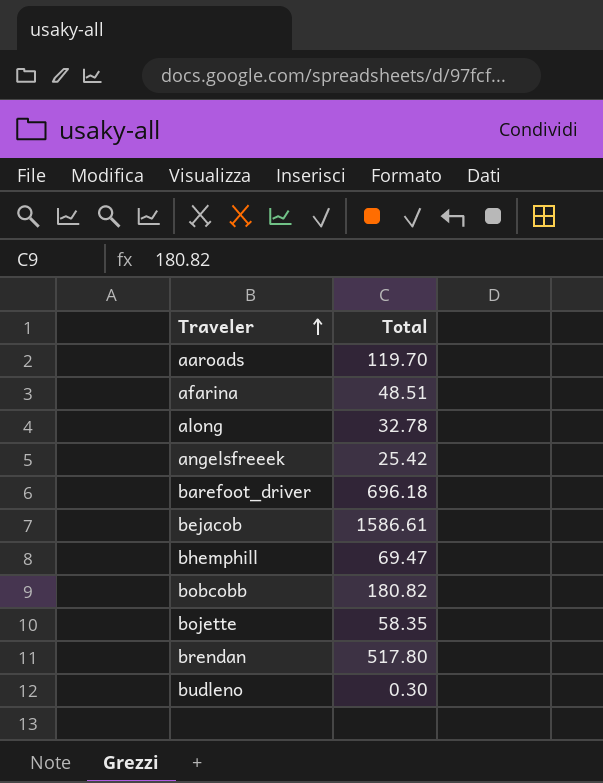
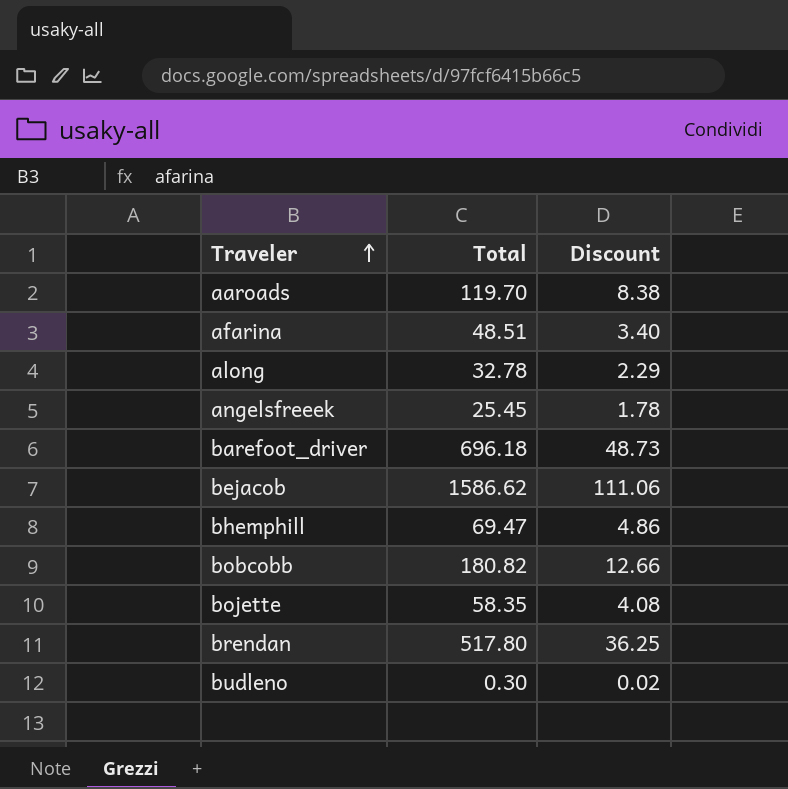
column Discount | formula: none -> [Total] * 0.07
angelsfreeek | Total: 25.42 -> 25.45
bejacob | Total: 1586.61 -> 1586.62

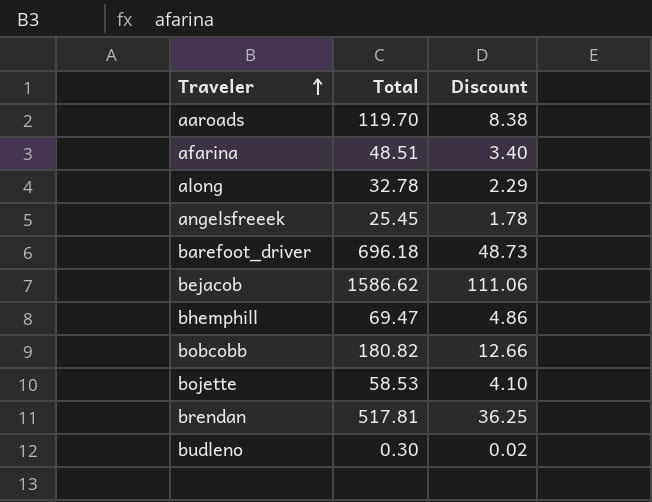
bojette | Total: 58.35 -> 58.53
bojette | Discount: 4.08 -> 4.10
brendan | Total: 517.80 -> 517.81

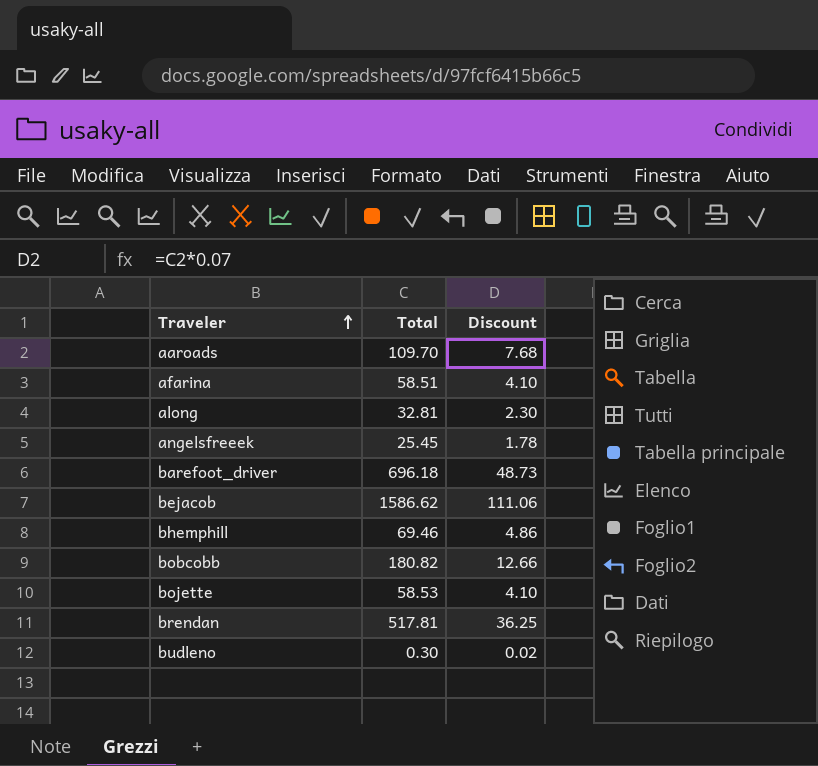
aaroads | Total: 119.70 -> 109.70
aaroads | Discount: 8.38 -> 7.68
afarina | Total: 48.51 -> 58.51
afarina | Discount: 3.40 -> 4.10
along | Total: 32.78 -> 32.81
along | Discount: 2.29 -> 2.30
bhemphill | Total: 69.47 -> 69.46

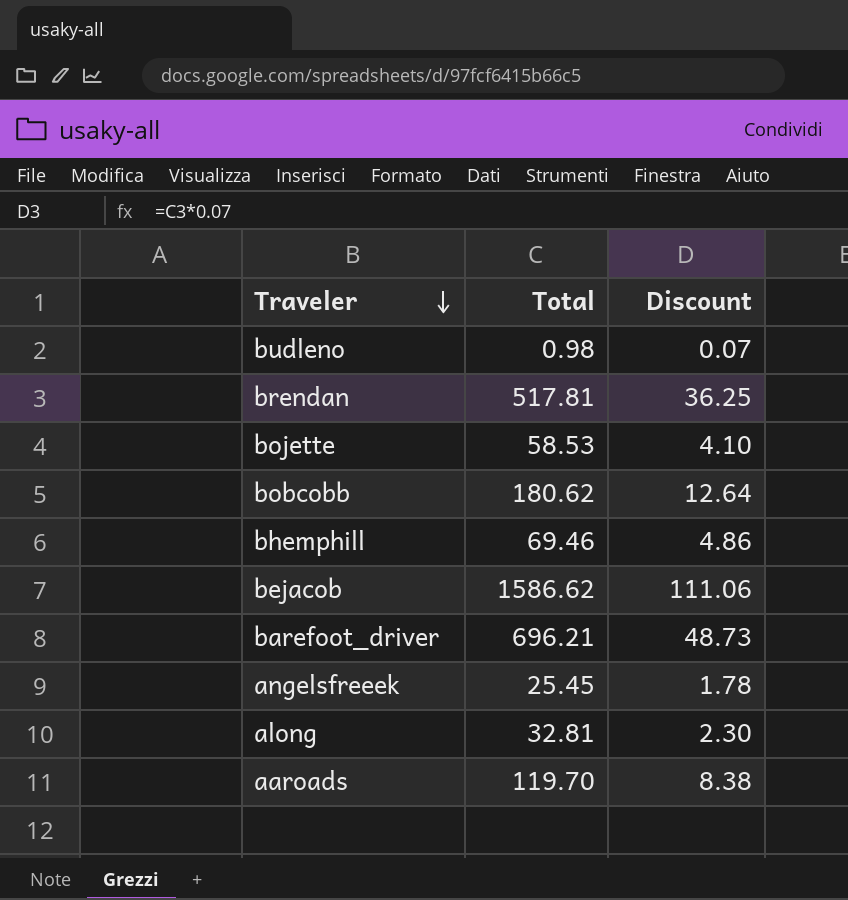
row order: Traveler ascending -> Traveler descending
row afarina: 58.51 | 4.10 -> none
budleno | Total: 0.30 -> 0.98
budleno | Discount: 0.02 -> 0.07
bobcobb | Total: 180.82 -> 180.62
bobcobb | Discount: 12.66 -> 12.64
barefoot_driver | Total: 696.18 -> 696.21
aaroads | Total: 109.70 -> 119.70
aaroads | Discount: 7.68 -> 8.38

